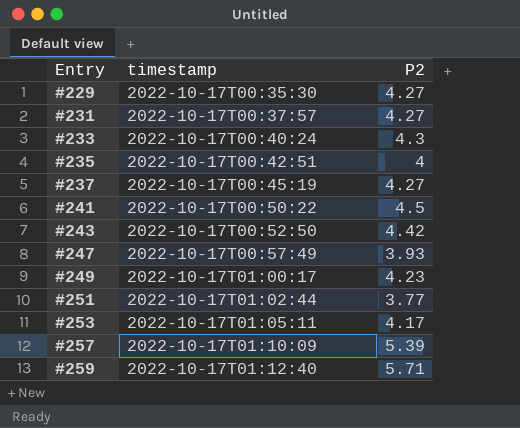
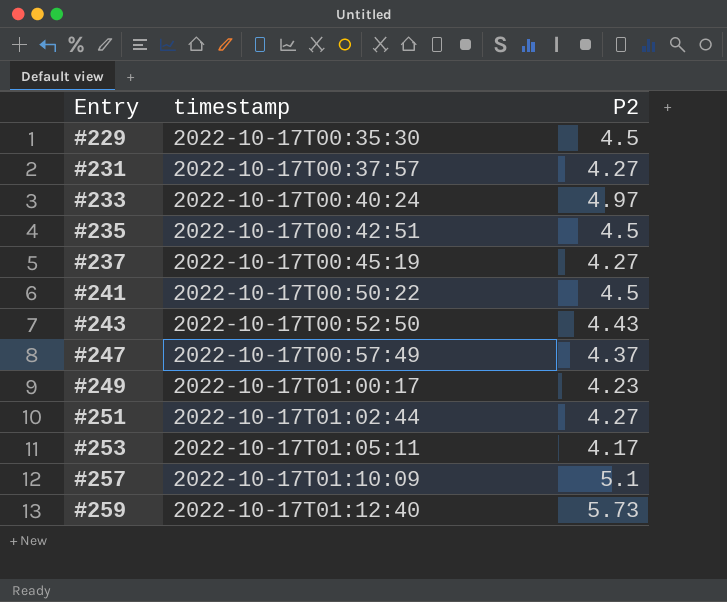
#229 | P2: 4.27 -> 4.5
#233 | P2: 4.3 -> 4.97
#235 | P2: 4 -> 4.5
#243 | P2: 4.42 -> 4.43
#247 | P2: 3.93 -> 4.37
#251 | P2: 3.77 -> 4.27
#257 | P2: 5.39 -> 5.1
#259 | P2: 5.71 -> 5.73

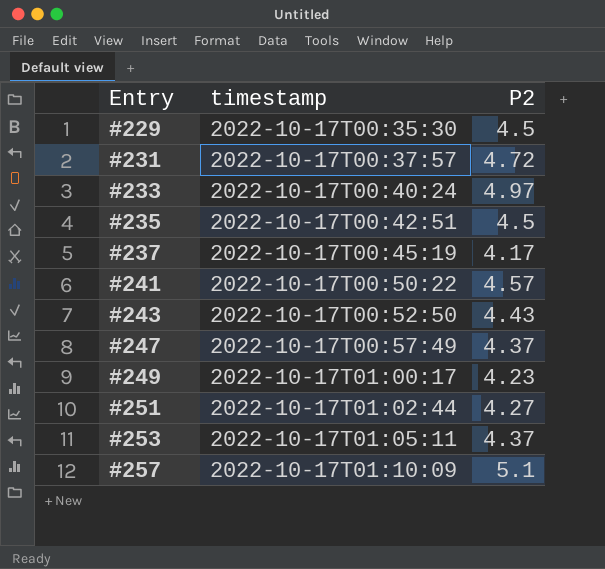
row #259: 2022-10-17T01:12:40 | 5.73 -> none
#231 | P2: 4.27 -> 4.72
#237 | P2: 4.27 -> 4.17
#241 | P2: 4.5 -> 4.57
#253 | P2: 4.17 -> 4.37

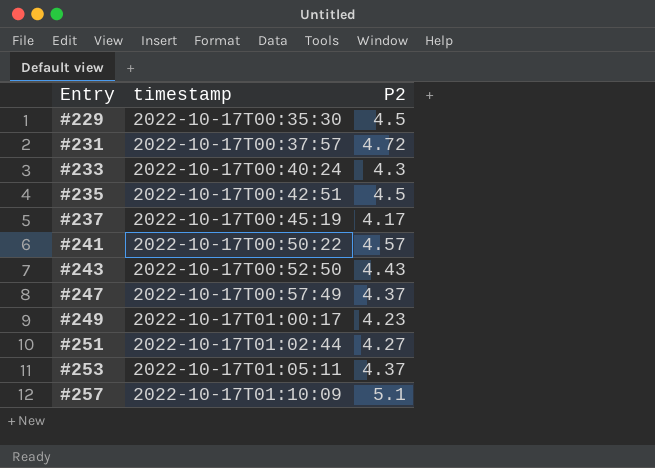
#233 | P2: 4.97 -> 4.3

